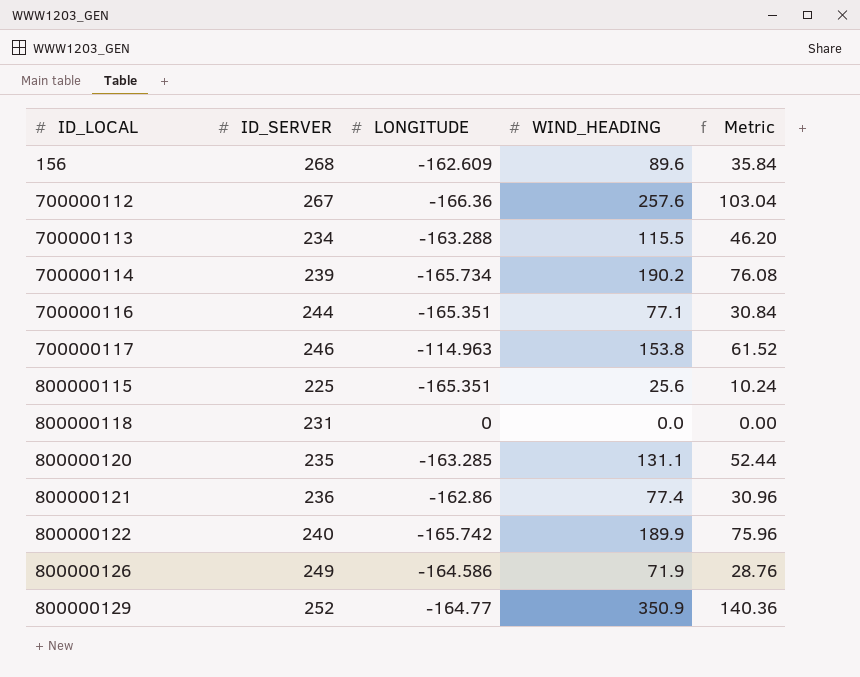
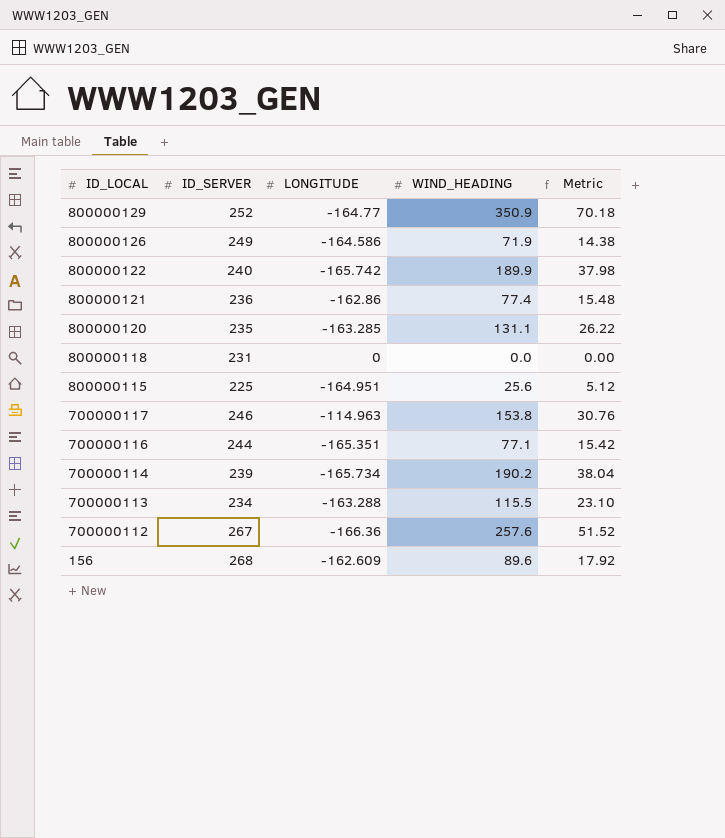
row order: ID_LOCAL ascending -> ID_LOCAL descending
column Metric | formula: [WIND_HEADING] * 0.4 -> [WIND_HEADING] * 0.2
800000115 | LONGITUDE: -165.351 -> -164.951

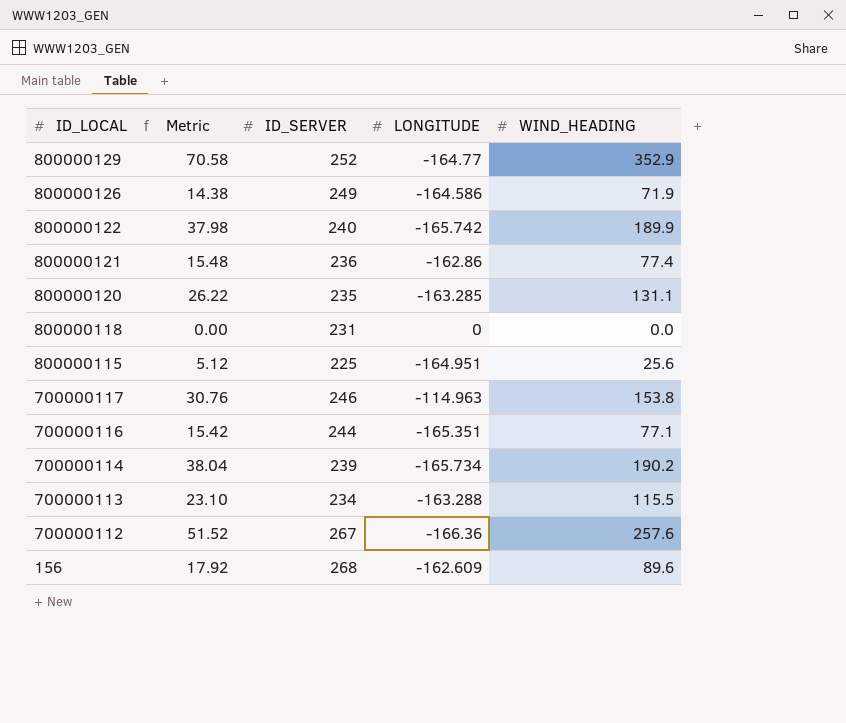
column Metric | position: 5 -> 2
800000129 | Metric: 70.18 -> 70.58
800000129 | WIND_HEADING: 350.9 -> 352.9

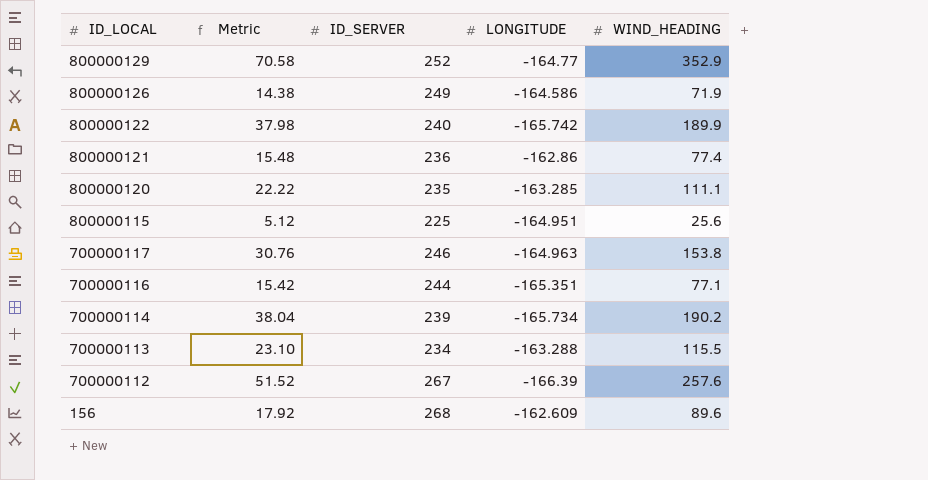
row 800000118: 0.00 | 231 | 0 | 0.0 -> none
800000120 | Metric: 26.22 -> 22.22
800000120 | WIND_HEADING: 131.1 -> 111.1
700000117 | LONGITUDE: -114.963 -> -164.963
700000112 | LONGITUDE: -166.36 -> -166.39

